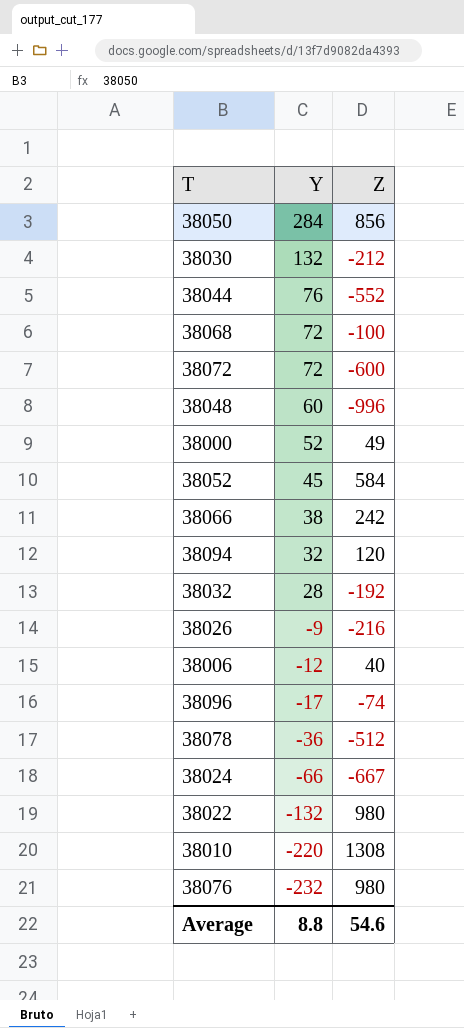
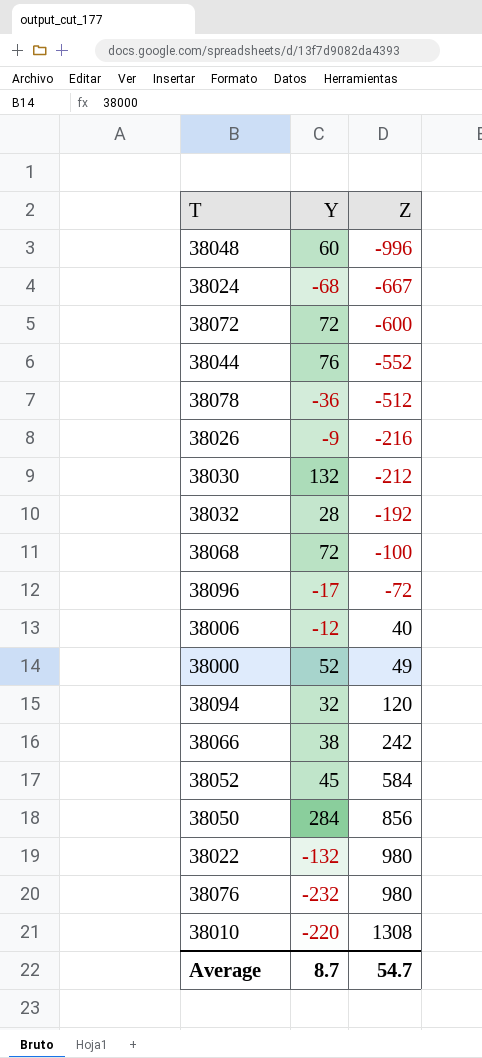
row order: Y descending -> Z ascending
38024 | Y: -66 -> -68
38096 | Z: -74 -> -72
Average | Y: 8.8 -> 8.7
Average | Z: 54.6 -> 54.7

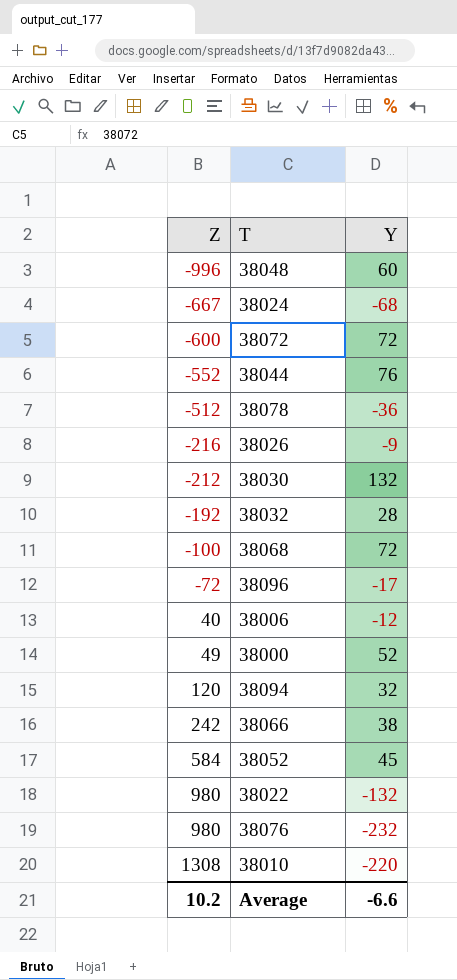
column Z | position: 3 -> 1
row 38050: 284 | 856 -> none
Average | Z: 54.7 -> 10.2
Average | Y: 8.7 -> -6.6

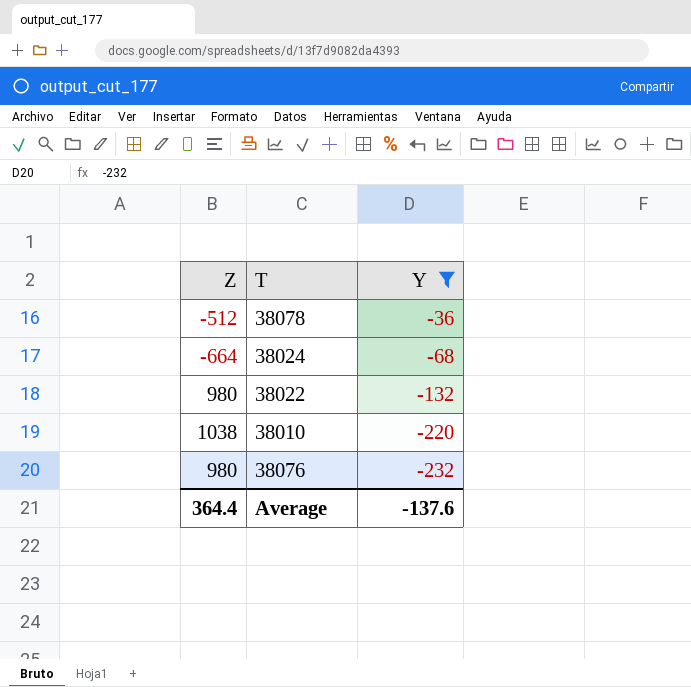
filter: none -> Y <= -36
row order: Z ascending -> Y descending
38024 | Z: -667 -> -664
38010 | Z: 1308 -> 1038
Average | Z: 10.2 -> 364.4
Average | Y: -6.6 -> -137.6

